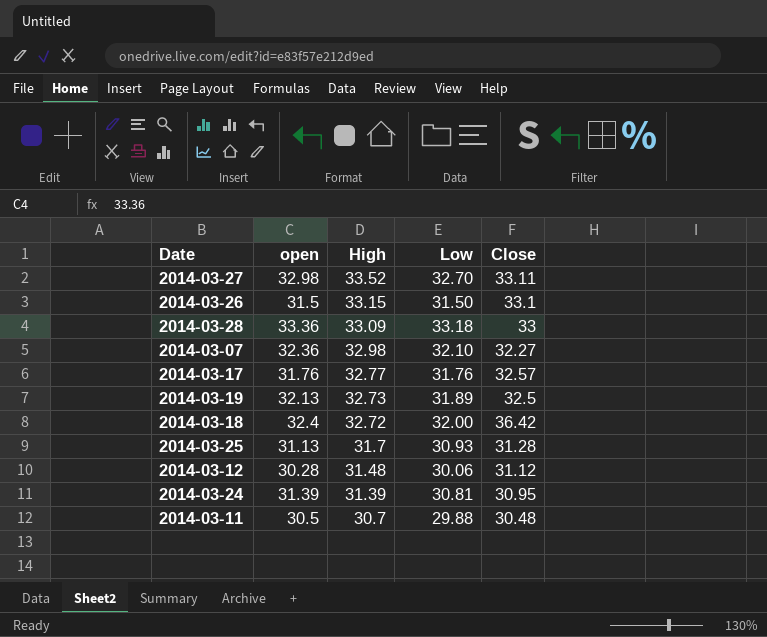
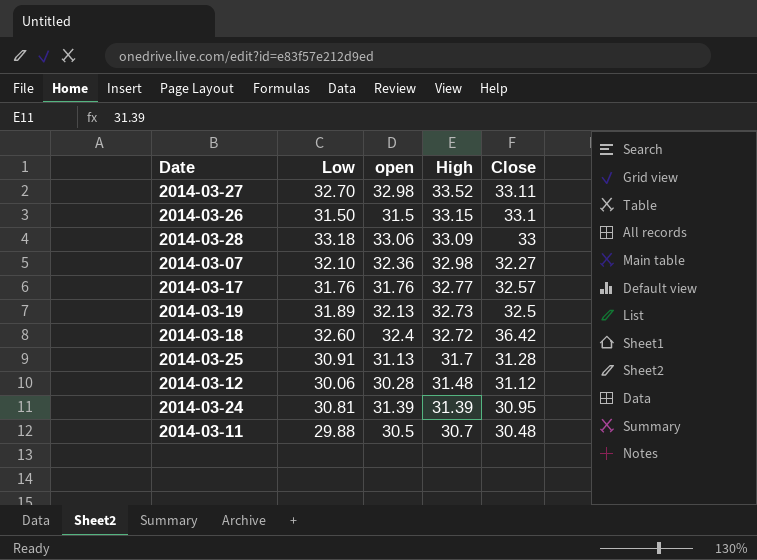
column Low | position: 4 -> 2
2014-03-28 | open: 33.36 -> 33.06
2014-03-18 | Low: 32.00 -> 32.60
2014-03-25 | Low: 30.93 -> 30.91

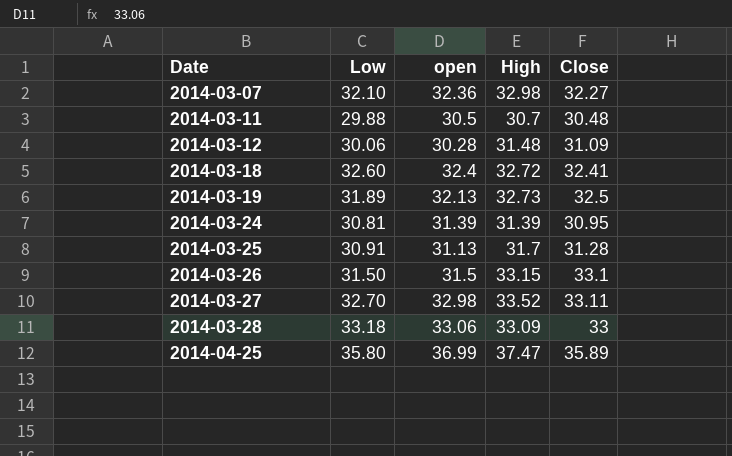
row order: High descending -> Date ascending
row 2014-03-17: 31.76 | 31.76 | 32.77 | 32.57 -> none
2014-03-12 | Close: 31.12 -> 31.09
2014-03-18 | Close: 36.42 -> 32.41
row 2014-04-25: none -> 35.80 | 36.99 | 37.47 | 35.89

